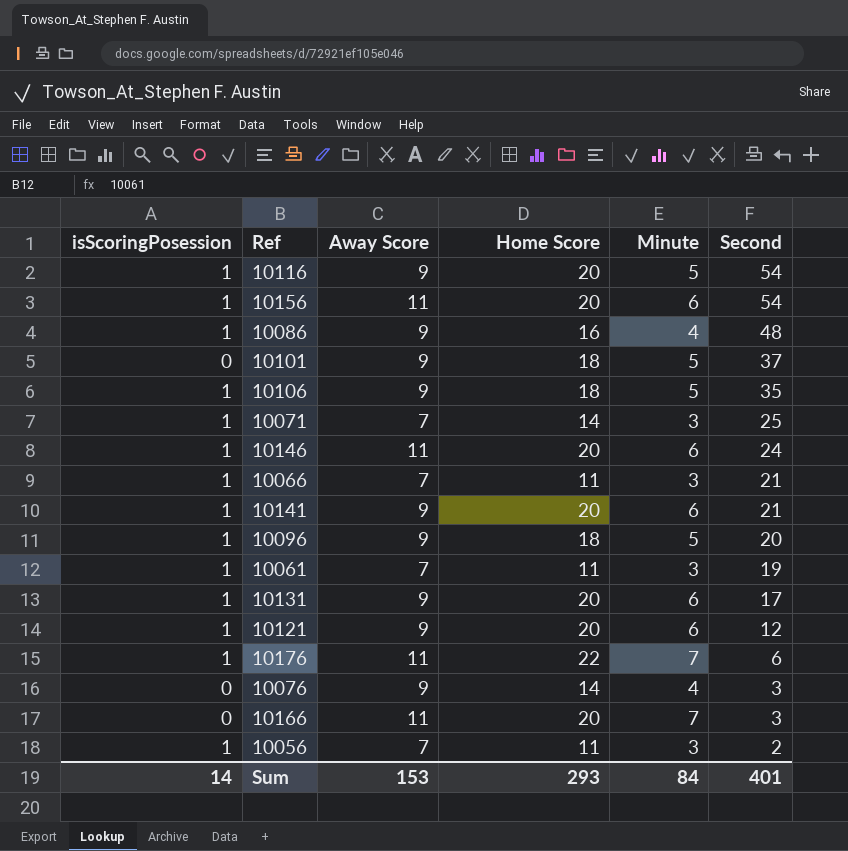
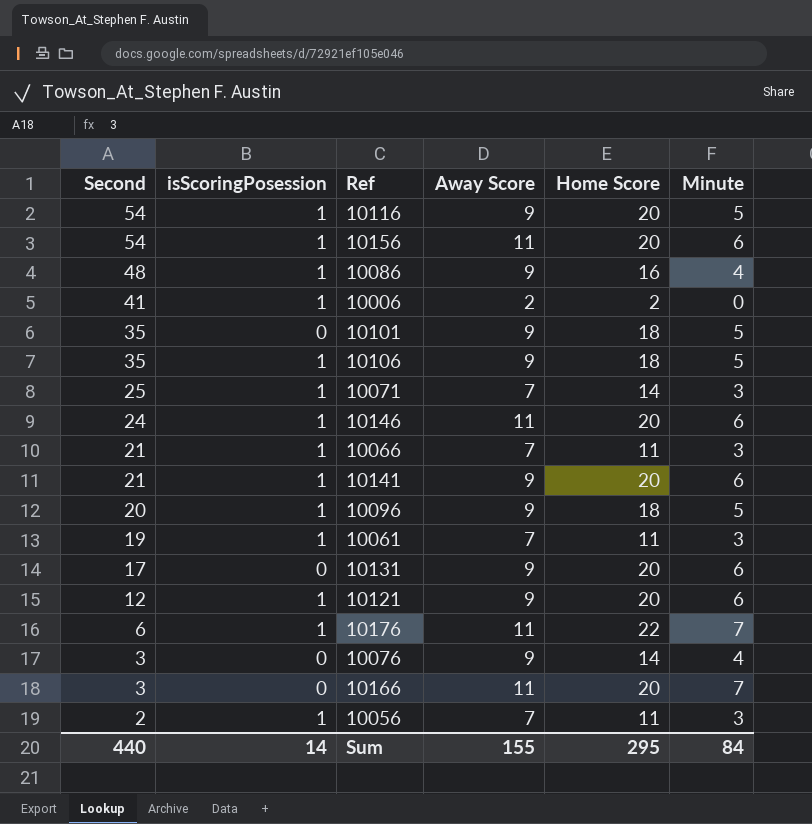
column Second | position: 6 -> 1
row 10006: none -> 41 | 1 | 2 | 2 | 0
10101 | Second: 37 -> 35
10131 | isScoringPosession: 1 -> 0
Sum | Second: 401 -> 440
Sum | Away Score: 153 -> 155
Sum | Home Score: 293 -> 295

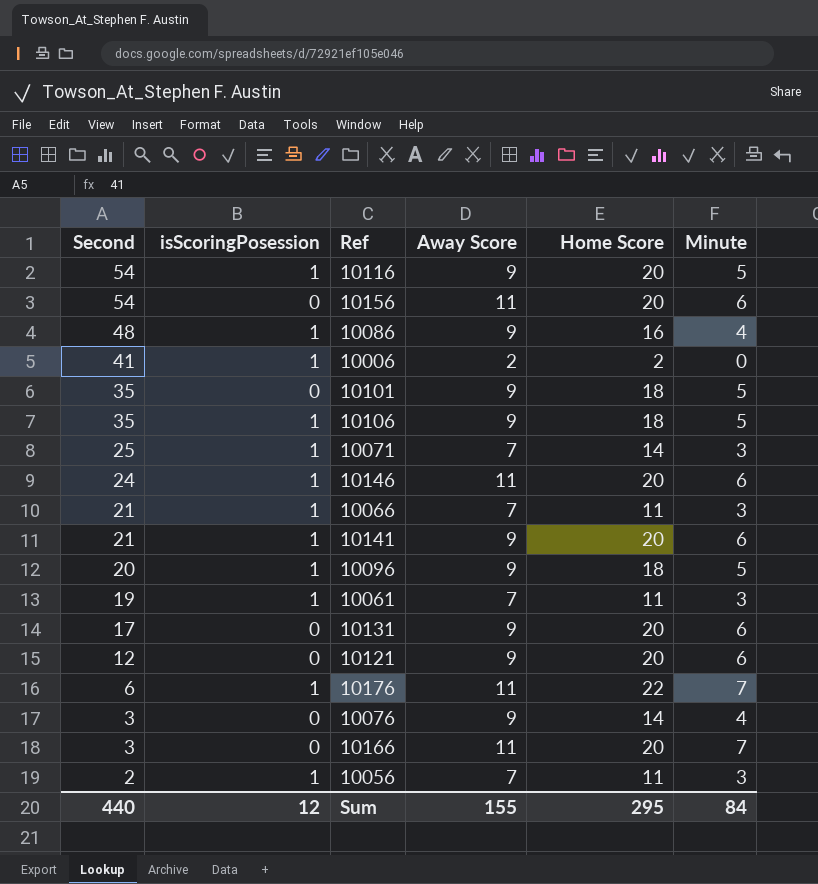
10156 | isScoringPosession: 1 -> 0
10121 | isScoringPosession: 1 -> 0
Sum | isScoringPosession: 14 -> 12

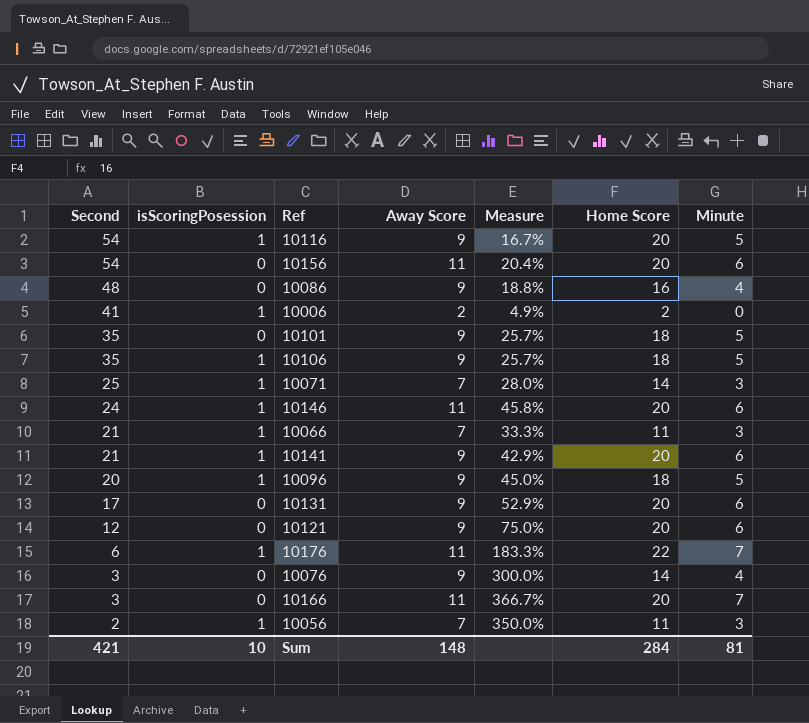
column Measure | formula: none -> [Away Score] / [Second]
row 10061: 19 | 1 | 7 | 11 | 3 -> none
10086 | isScoringPosession: 1 -> 0
Sum | Second: 440 -> 421
Sum | isScoringPosession: 12 -> 10
Sum | Away Score: 155 -> 148
Sum | Home Score: 295 -> 284
Sum | Minute: 84 -> 81

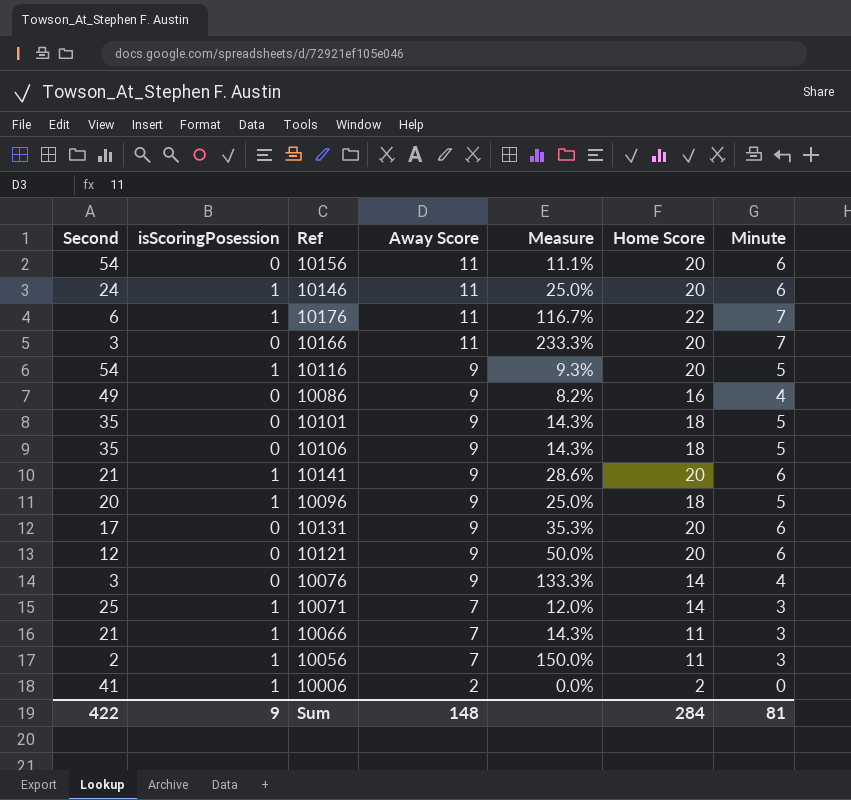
row order: Second descending -> Away Score descending
column Measure | formula: [Away Score] / [Second] -> [Minute] / [Second]
10086 | Second: 48 -> 49
10106 | isScoringPosession: 1 -> 0
Sum | Second: 421 -> 422
Sum | isScoringPosession: 10 -> 9

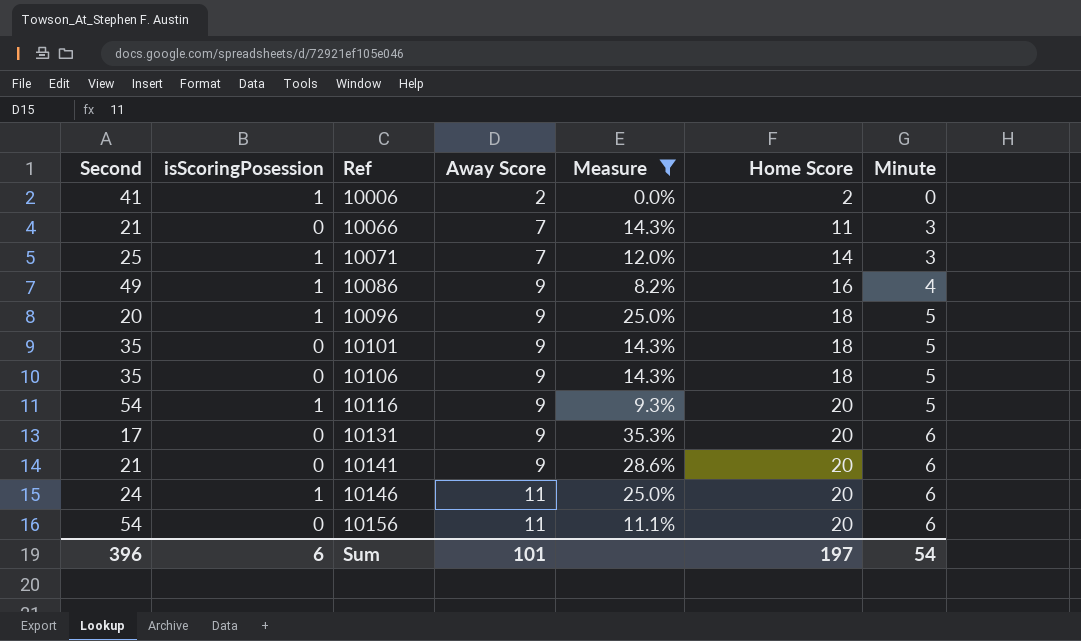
filter: none -> Measure <= 35.3%
row order: Away Score descending -> Ref ascending
10066 | isScoringPosession: 1 -> 0
10086 | isScoringPosession: 0 -> 1
10141 | isScoringPosession: 1 -> 0
Sum | Second: 422 -> 396
Sum | isScoringPosession: 9 -> 6
Sum | Away Score: 148 -> 101
Sum | Home Score: 284 -> 197
Sum | Minute: 81 -> 54

